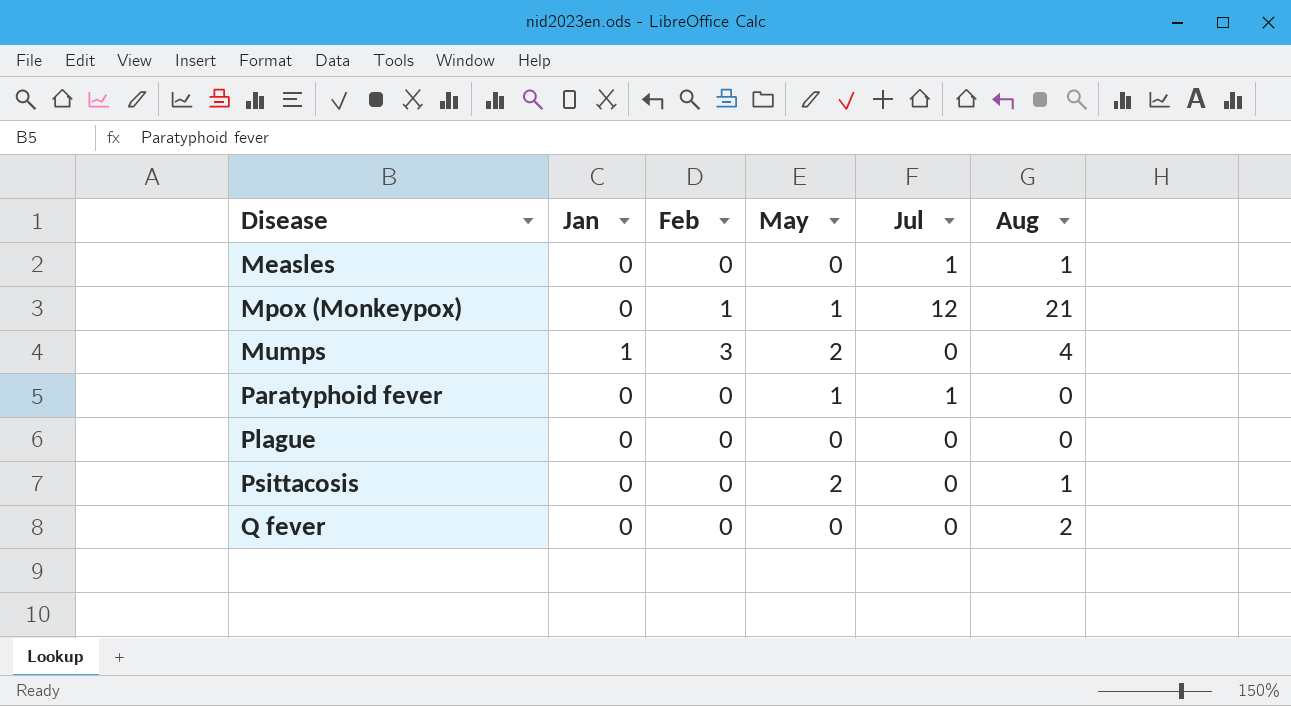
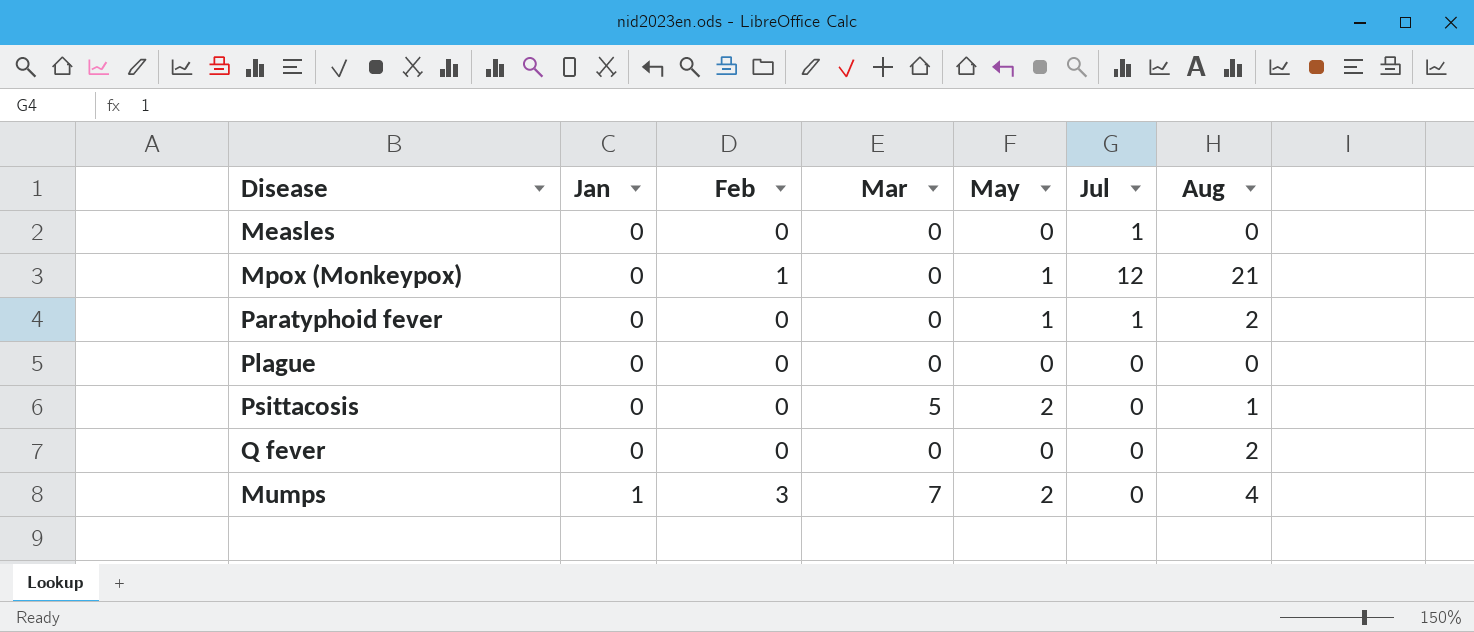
row order: Disease ascending -> Jan ascending
column Mar | position: none -> 4
Measles | Aug: 1 -> 0
Paratyphoid fever | Aug: 0 -> 2

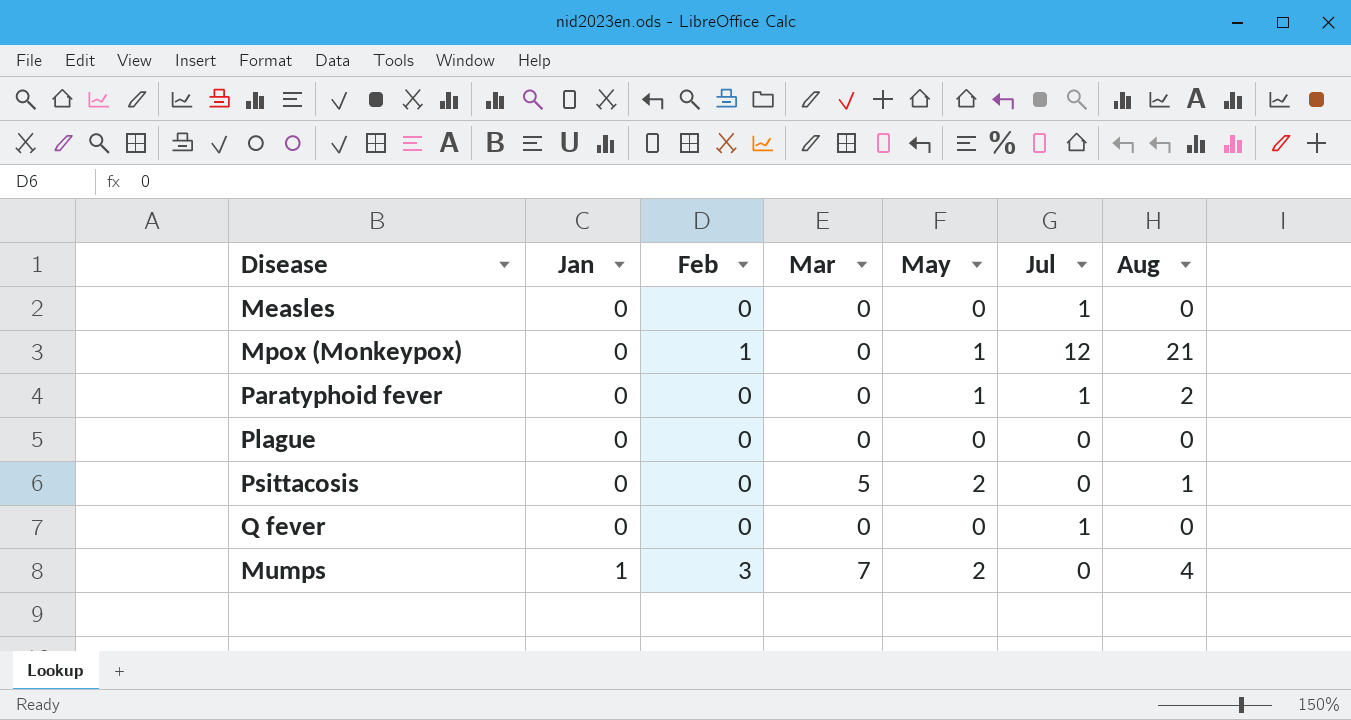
Q fever | Jul: 0 -> 1
Q fever | Aug: 2 -> 0

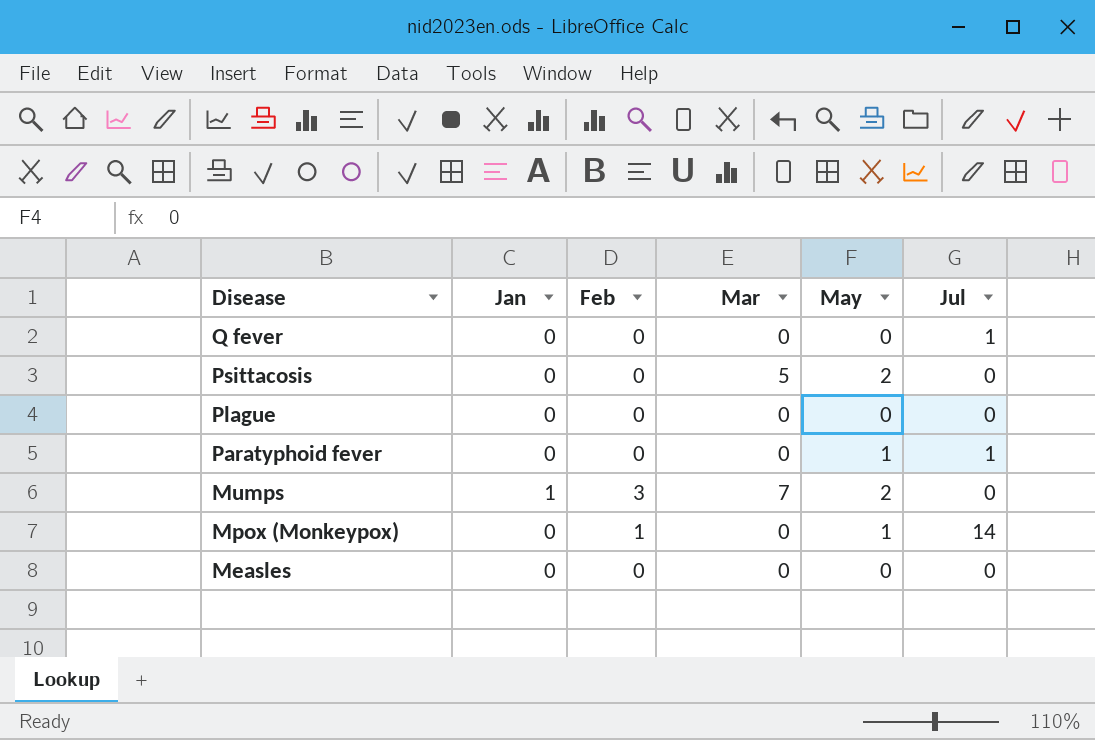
row order: Jan ascending -> Disease descending
column Aug | position: 7 -> none
Mpox (Monkeypox) | Jul: 12 -> 14
Measles | Jul: 1 -> 0

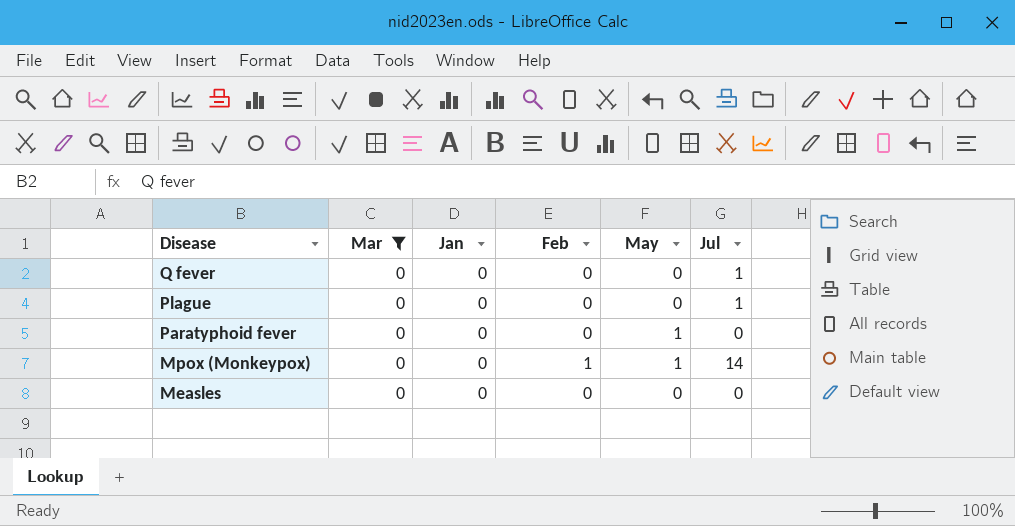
filter: none -> Mar = 0
column Mar | position: 4 -> 2
Plague | Jul: 0 -> 1
Paratyphoid fever | Jul: 1 -> 0

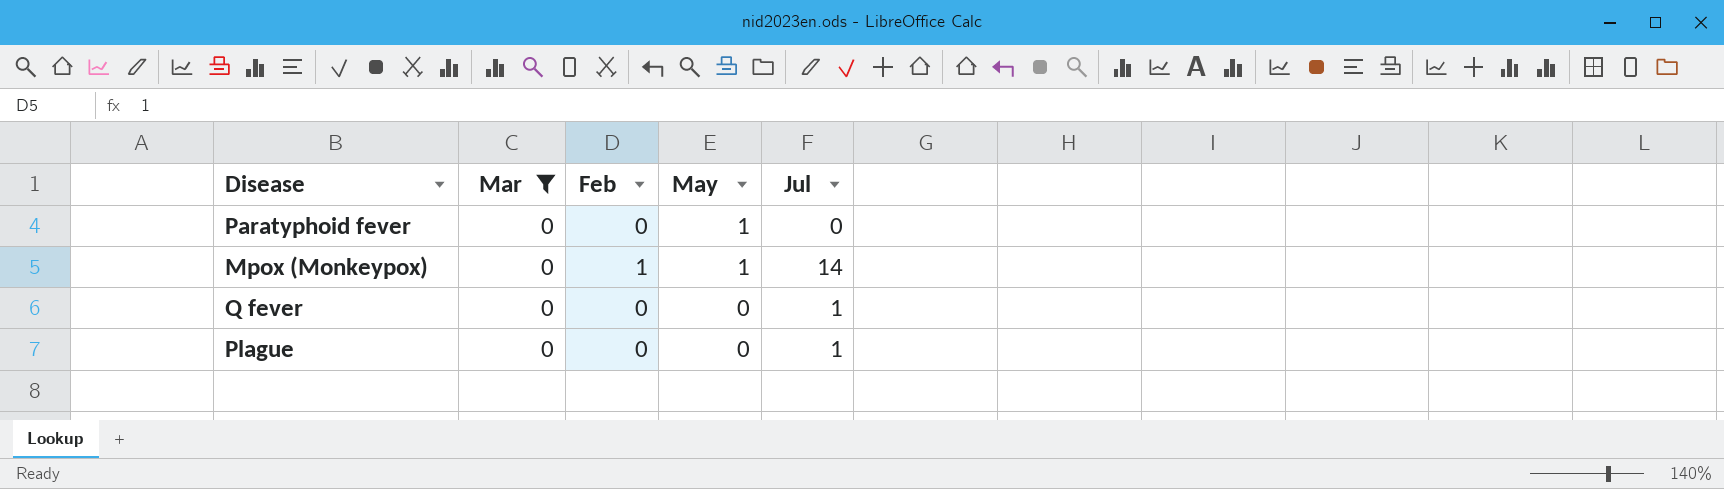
row order: Disease descending -> May descending
column Jan | position: 3 -> none
row Measles: 0 | 0 | 0 | 0 | 0 -> none

